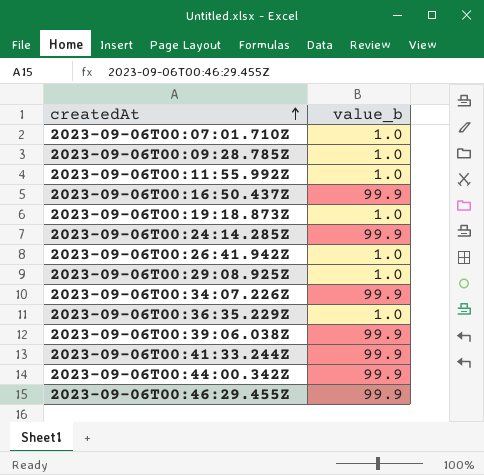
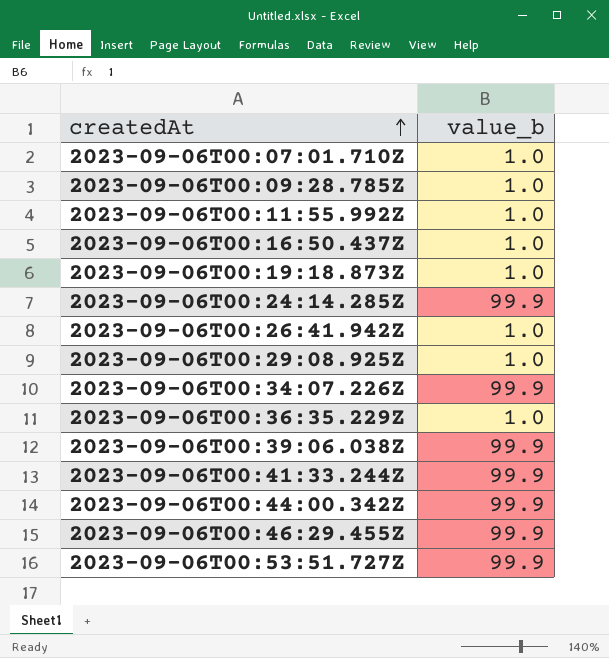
2023-09-06T00:16:50.437Z | value_b: 99.9 -> 1.0
row 2023-09-06T00:53:51.727Z: none -> 99.9

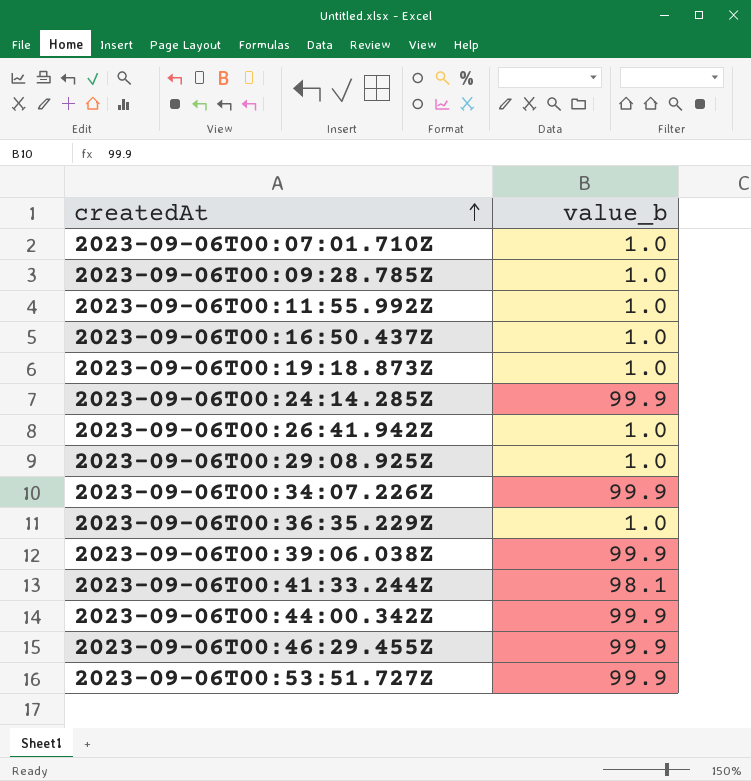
2023-09-06T00:41:33.244Z | value_b: 99.9 -> 98.1

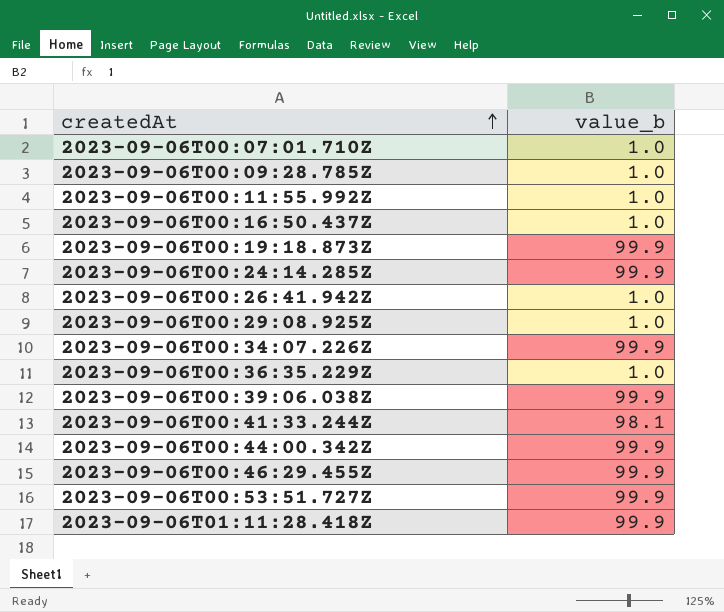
2023-09-06T00:19:18.873Z | value_b: 1.0 -> 99.9
row 2023-09-06T01:11:28.418Z: none -> 99.9

